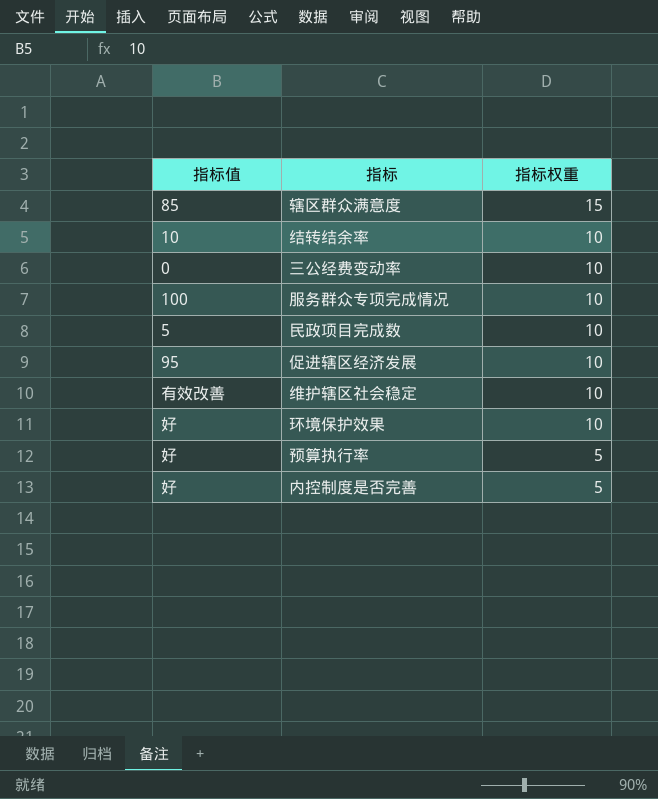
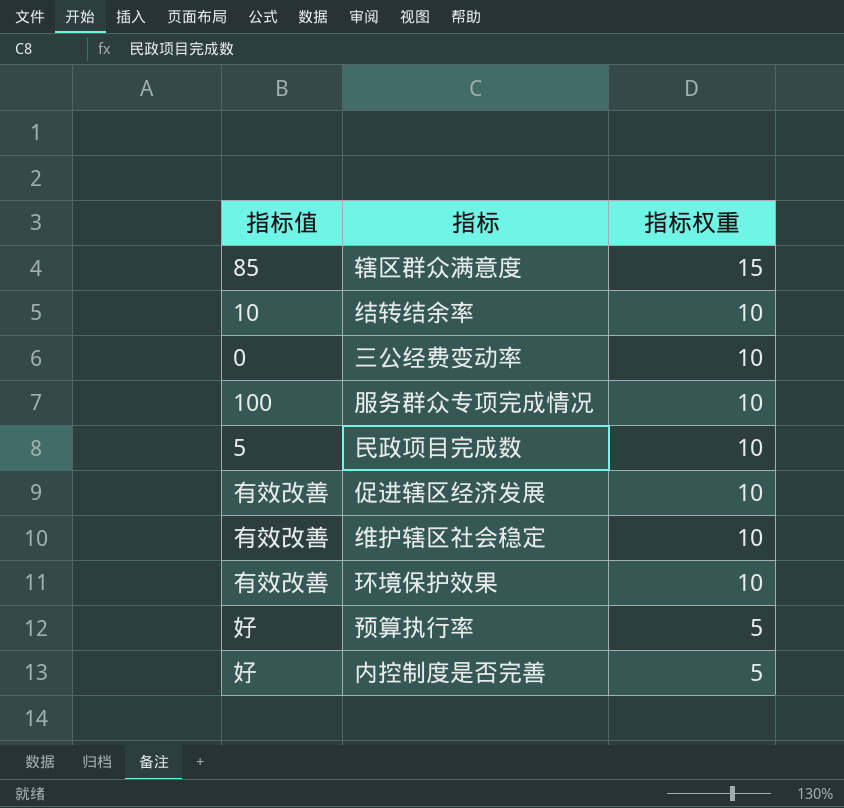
促进辖区经济发展 | 指标值: 95 -> 有效改善
环境保护效果 | 指标值: 好 -> 有效改善

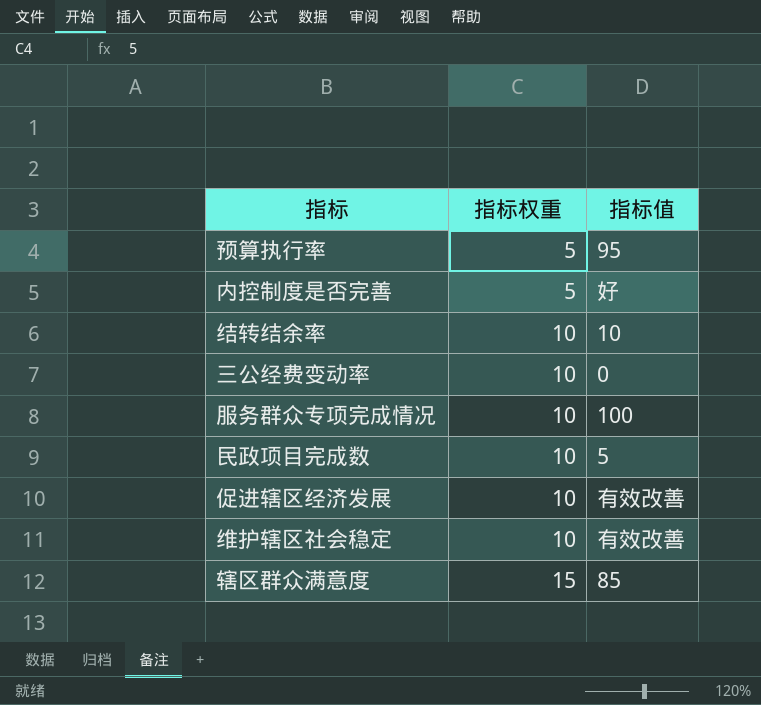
row order: 指标权重 descending -> 指标权重 ascending
column 指标值 | position: 1 -> 3
row 环境保护效果: 有效改善 | 10 -> none
预算执行率 | 指标值: 好 -> 95

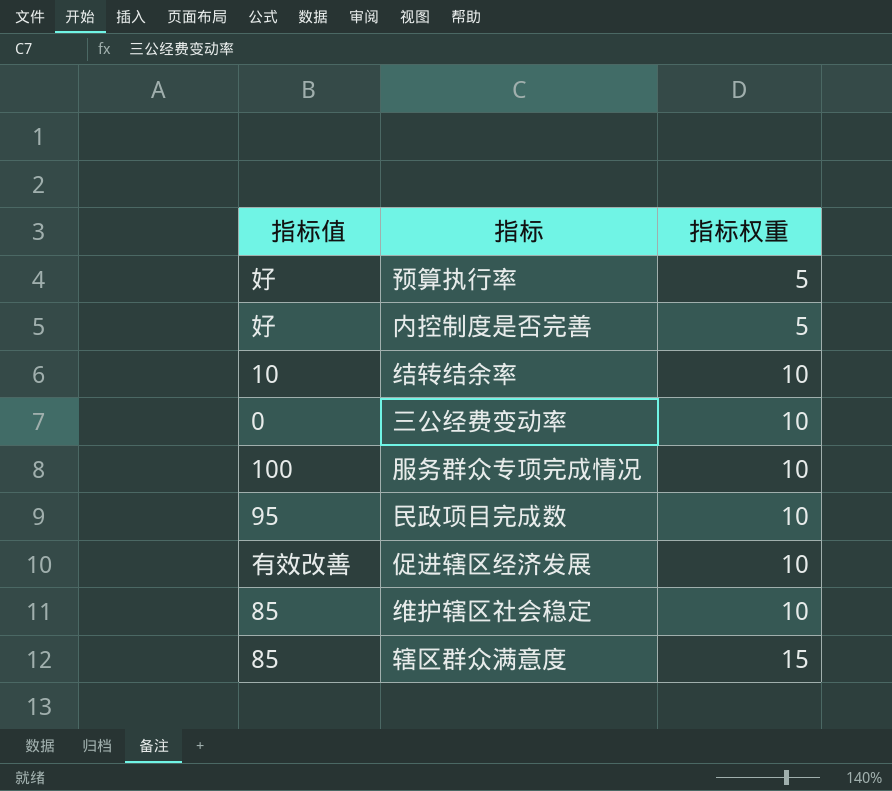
column 指标值 | position: 3 -> 1
预算执行率 | 指标值: 95 -> 好
民政项目完成数 | 指标值: 5 -> 95
维护辖区社会稳定 | 指标值: 有效改善 -> 85

